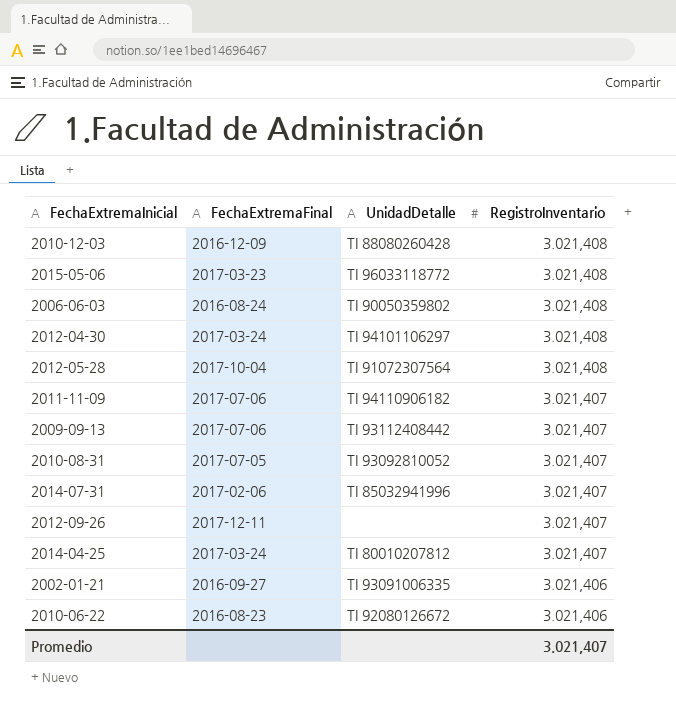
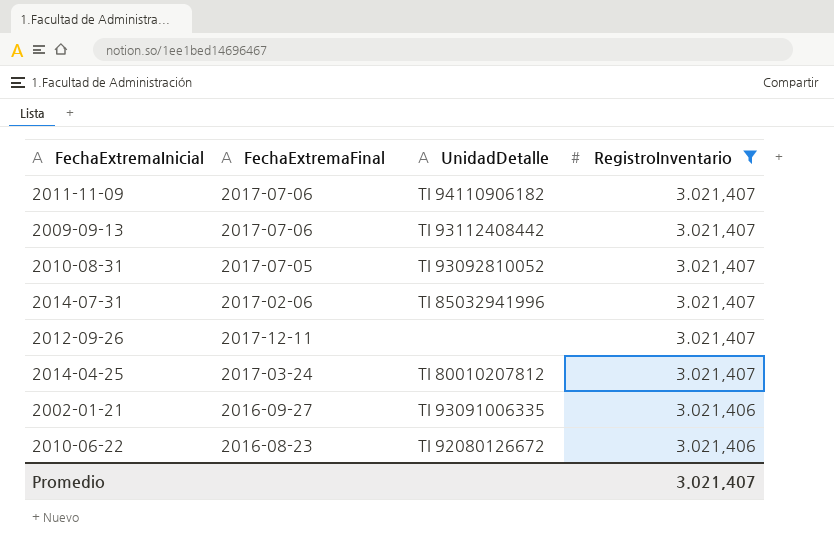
filter: none -> RegistroInventario != 3.021,408

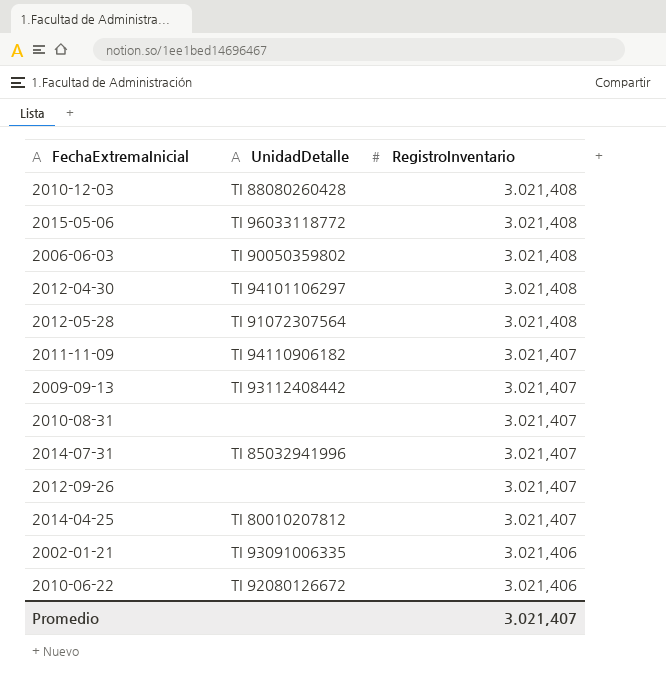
filter: RegistroInventario != 3.021,408 -> none
column FechaExtremaFinal | position: 2 -> none
2010-08-31 | UnidadDetalle: TI 93092810052 -> none

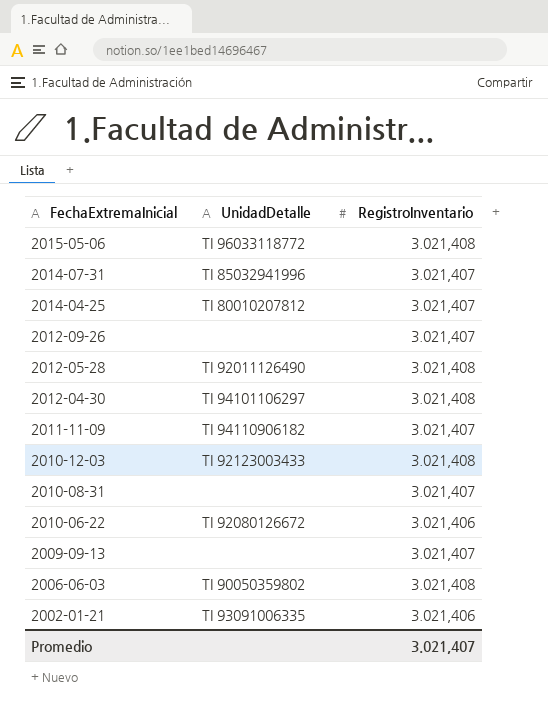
row order: RegistroInventario descending -> FechaExtremaInicial descending
2012-05-28 | UnidadDetalle: TI 91072307564 -> TI 92011126490
2010-12-03 | UnidadDetalle: TI 88080260428 -> TI 92123003433
2009-09-13 | UnidadDetalle: TI 93112408442 -> none

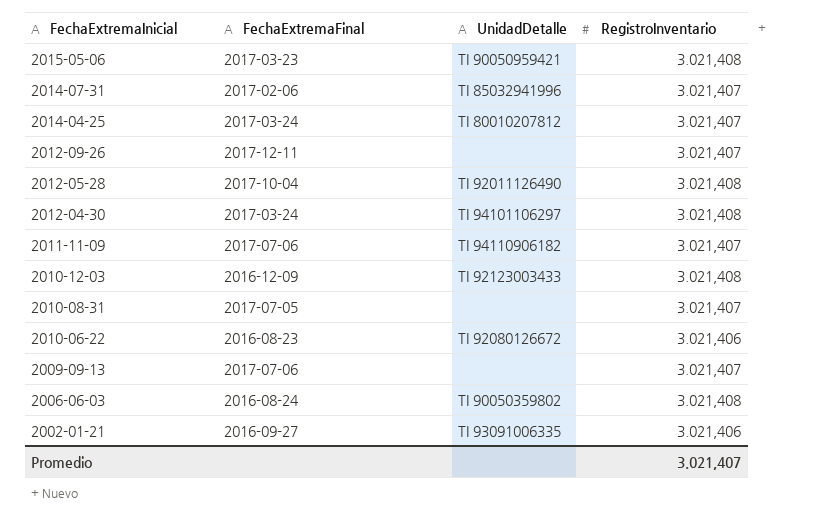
column FechaExtremaFinal | position: none -> 2
2015-05-06 | UnidadDetalle: TI 96033118772 -> TI 90050959421

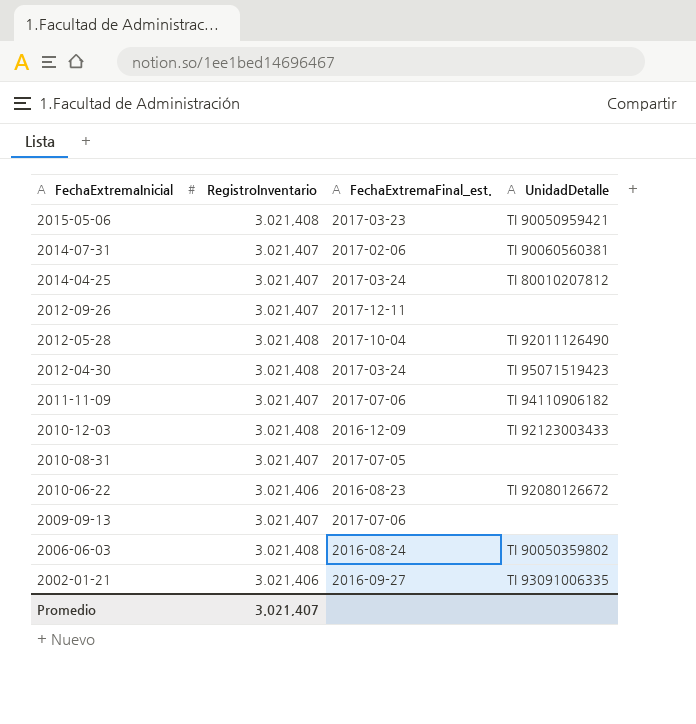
column RegistroInventario | position: 4 -> 2
column name: FechaExtremaFinal -> FechaExtremaFinal_est.
2014-07-31 | UnidadDetalle: TI 85032941996 -> TI 90060560381
2012-04-30 | UnidadDetalle: TI 94101106297 -> TI 95071519423

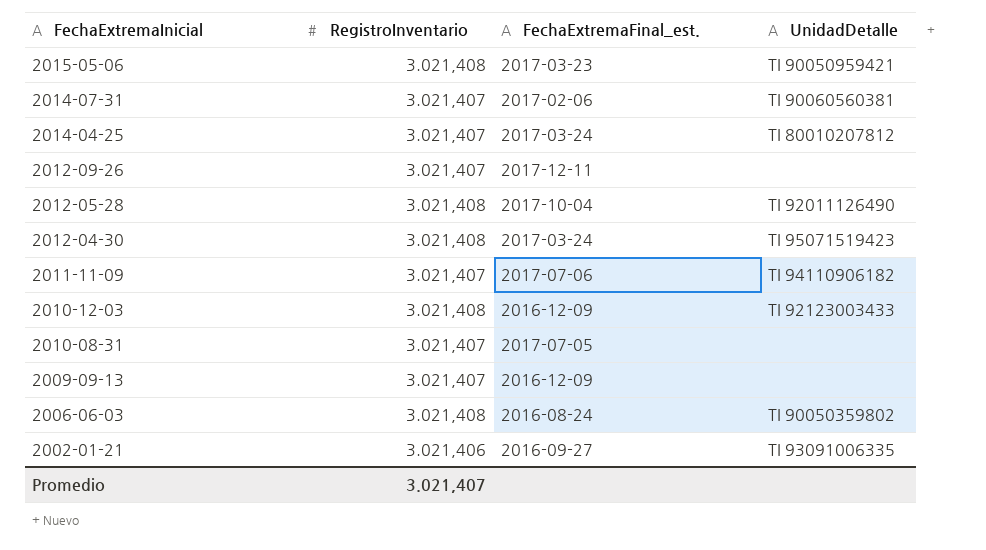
row 2010-06-22: 3.021,406 | 2016-08-23 | TI 92080126672 -> none
2009-09-13 | FechaExtremaFinal_est.: 2017-07-06 -> 2016-12-09

